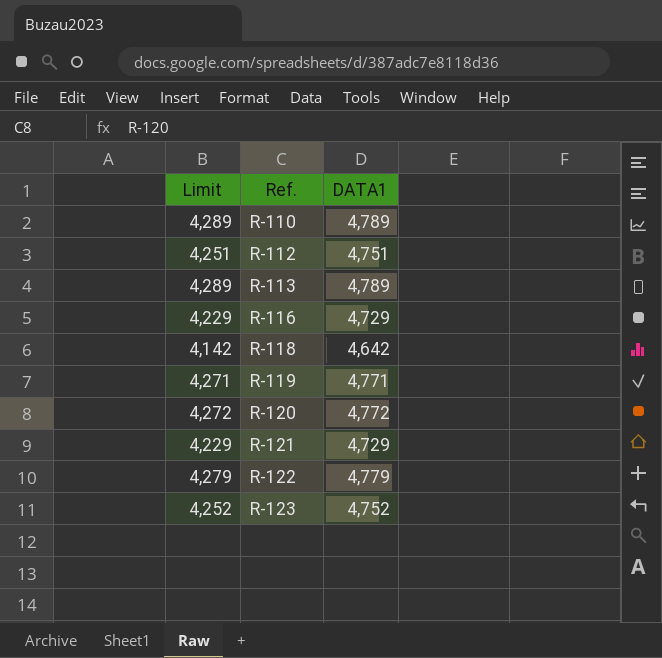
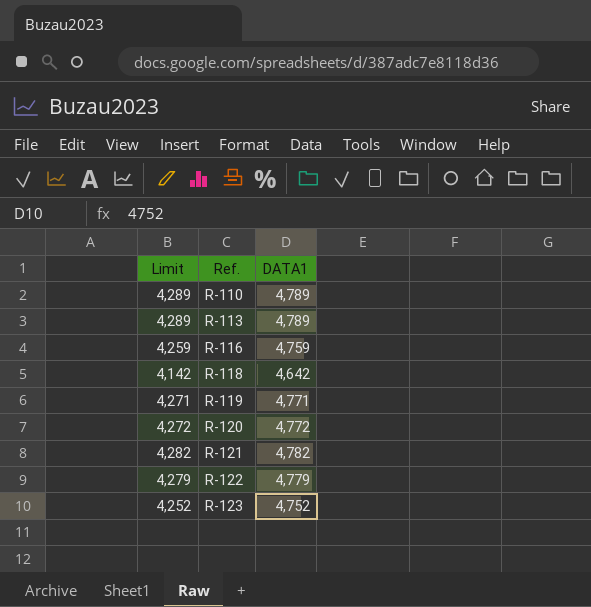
row R-112: 4,251 | 4,751 -> none
R-116 | Limit: 4,229 -> 4,259
R-116 | DATA1: 4,729 -> 4,759
R-121 | Limit: 4,229 -> 4,282
R-121 | DATA1: 4,729 -> 4,782

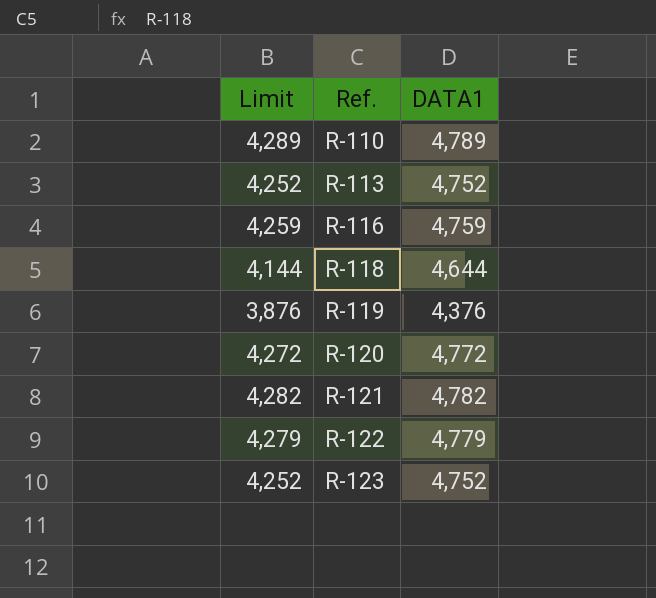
R-113 | Limit: 4,289 -> 4,252
R-113 | DATA1: 4,789 -> 4,752
R-118 | Limit: 4,142 -> 4,144
R-118 | DATA1: 4,642 -> 4,644
R-119 | Limit: 4,271 -> 3,876
R-119 | DATA1: 4,771 -> 4,376

